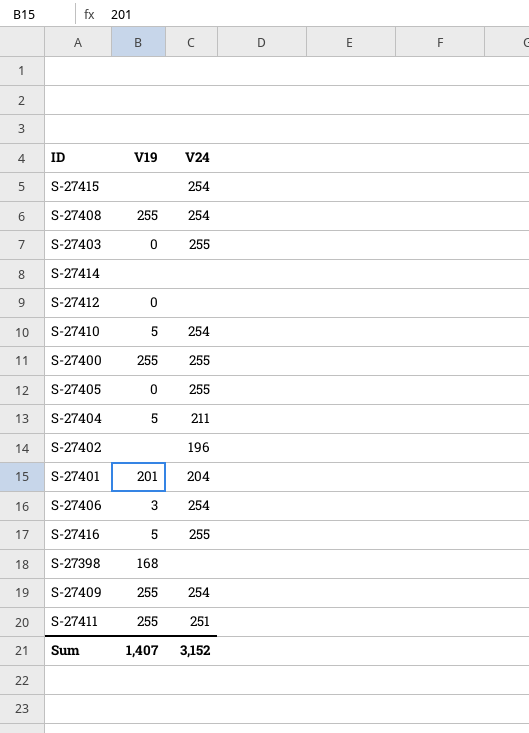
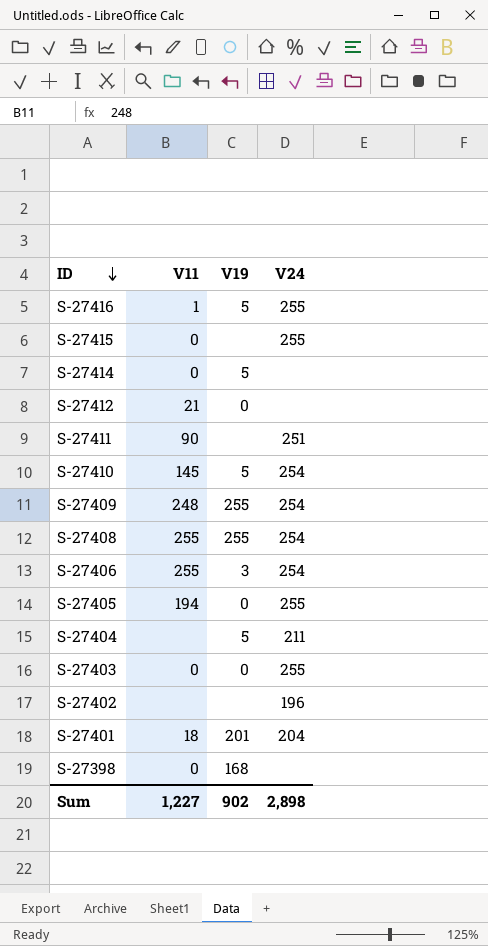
row order: none -> ID descending
column V11 | position: none -> 2
row S-27400: 255 | 255 -> none
S-27415 | V24: 254 -> 255
S-27414 | V19: none -> 5
S-27411 | V19: 255 -> none
Sum | V19: 1,407 -> 902
Sum | V24: 3,152 -> 2,898

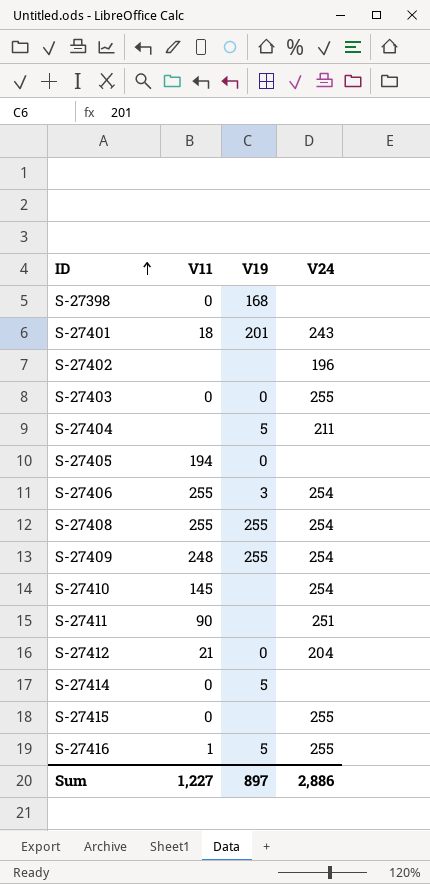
row order: ID descending -> ID ascending
S-27401 | V24: 204 -> 243
S-27405 | V24: 255 -> none
S-27410 | V19: 5 -> none
S-27412 | V24: none -> 204
Sum | V19: 902 -> 897
Sum | V24: 2,898 -> 2,886

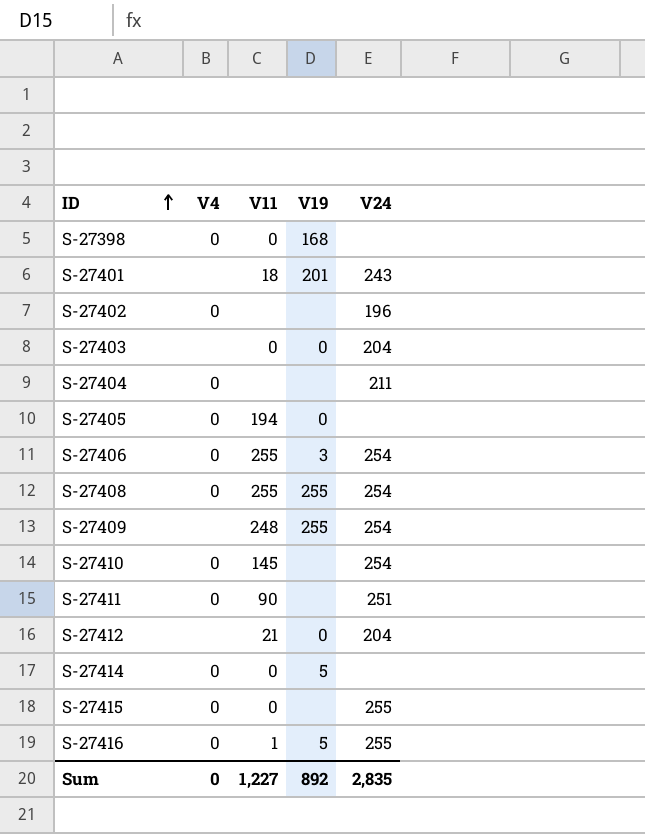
column V4 | position: none -> 2
S-27403 | V24: 255 -> 204
S-27404 | V19: 5 -> none
Sum | V19: 897 -> 892
Sum | V24: 2,886 -> 2,835

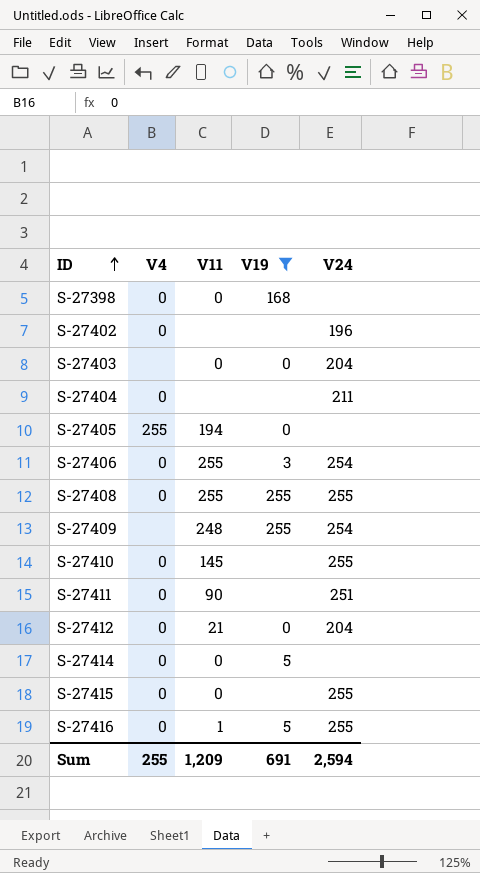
filter: none -> V19 != 201
S-27405 | V4: 0 -> 255
S-27408 | V24: 254 -> 255
S-27410 | V24: 254 -> 255
S-27412 | V4: none -> 0
Sum | V4: 0 -> 255
Sum | V11: 1,227 -> 1,209
Sum | V19: 892 -> 691
Sum | V24: 2,835 -> 2,594

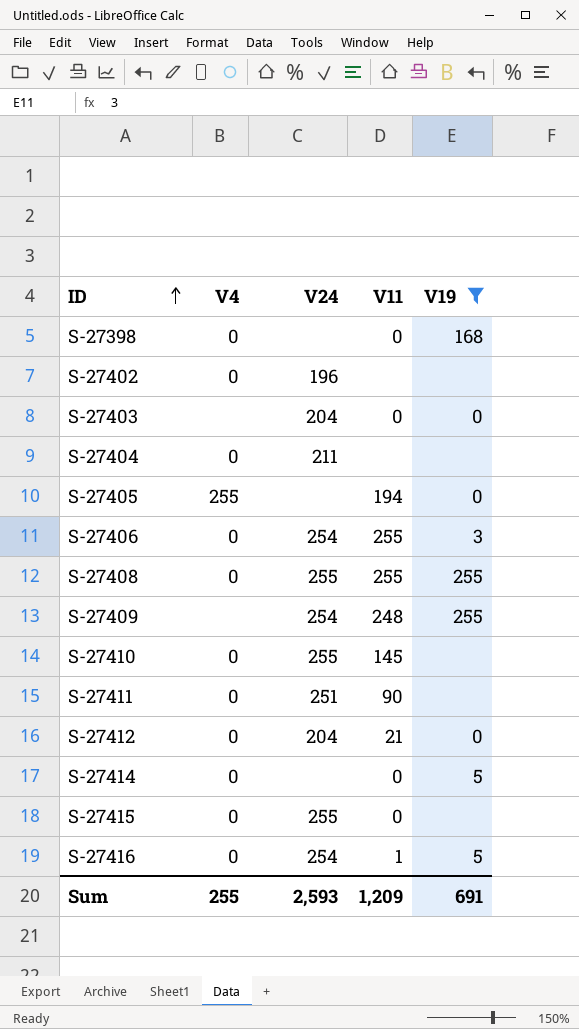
column V24 | position: 5 -> 3
S-27416 | V24: 255 -> 254
Sum | V24: 2,594 -> 2,593

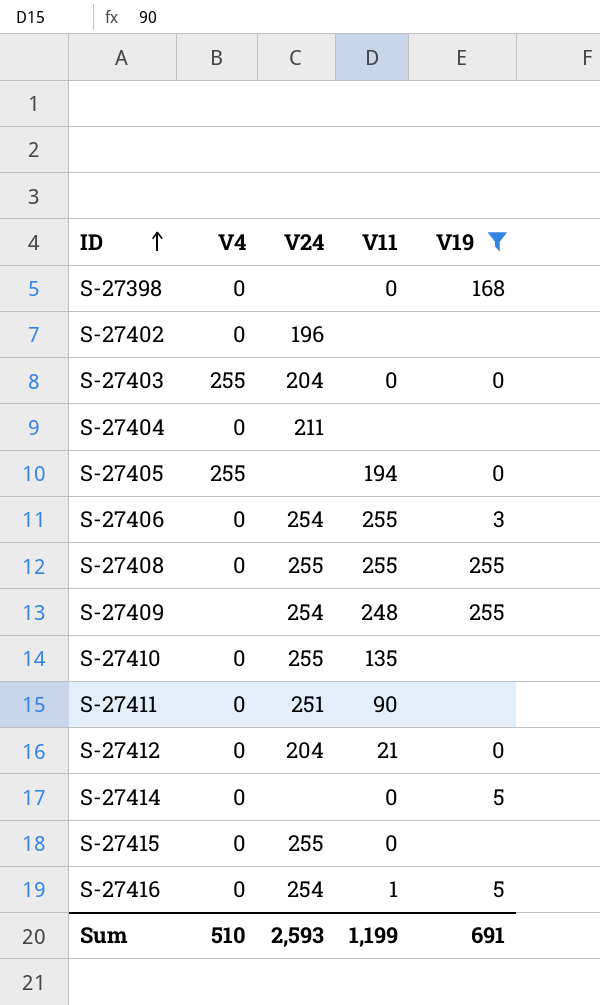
S-27403 | V4: none -> 255
S-27410 | V11: 145 -> 135
Sum | V4: 255 -> 510
Sum | V11: 1,209 -> 1,199

